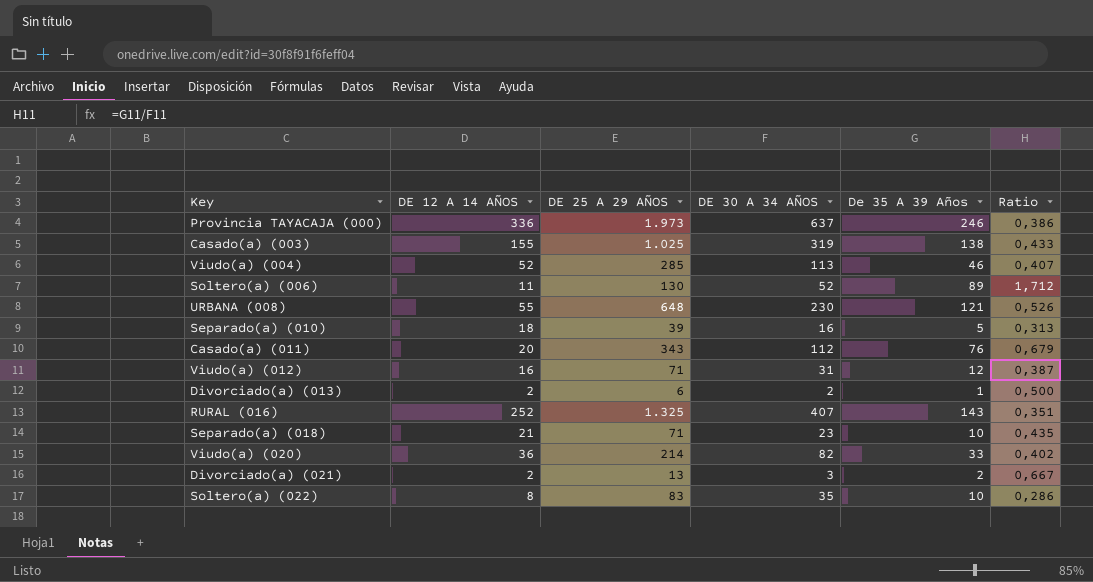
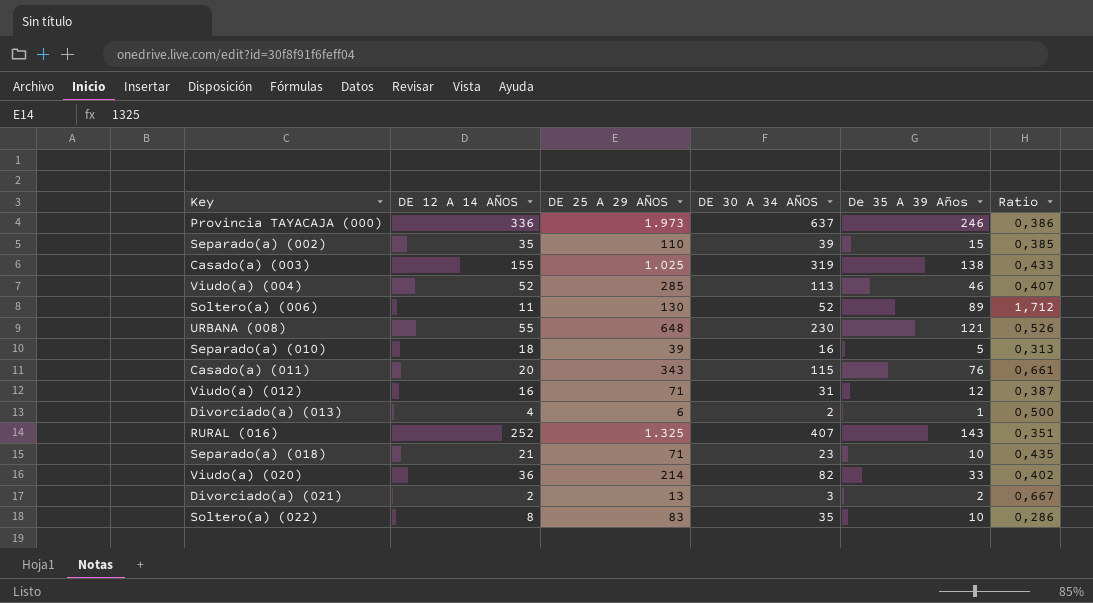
row Separado(a) (002): none -> 35 | 110 | 39 | 15 | 0,385
Casado(a) (011) | DE 30 A 34 AÑOS: 112 -> 115
Casado(a) (011) | Ratio: 0,679 -> 0,661
Divorciado(a) (013) | DE 12 A 14 AÑOS: 2 -> 4

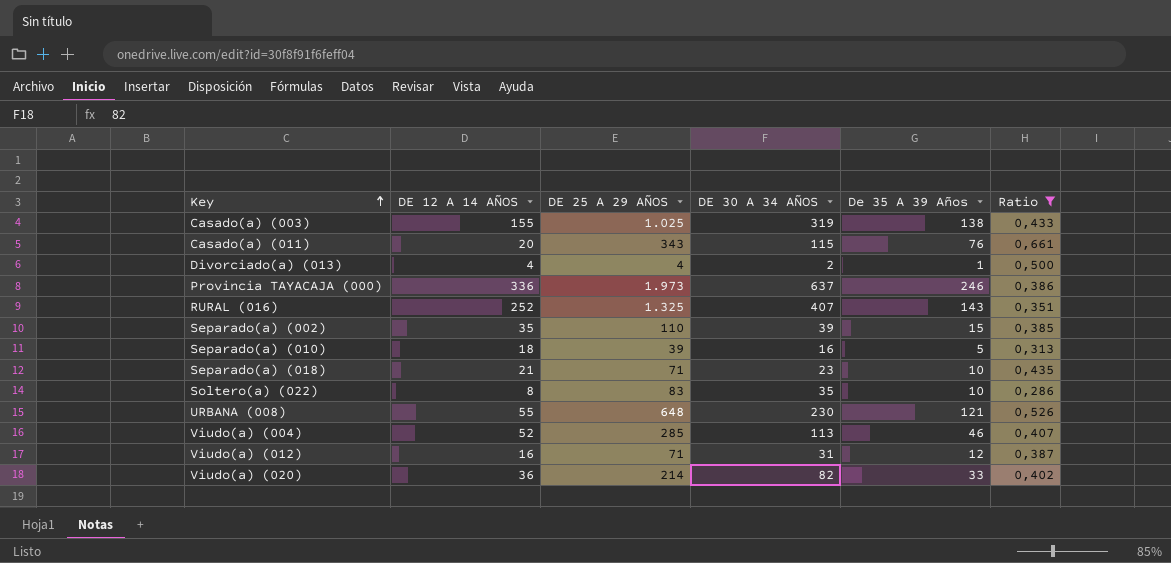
filter: none -> Ratio <= 0,661
row order: none -> Key ascending
Divorciado(a) (013) | DE 25 A 29 AÑOS: 6 -> 4

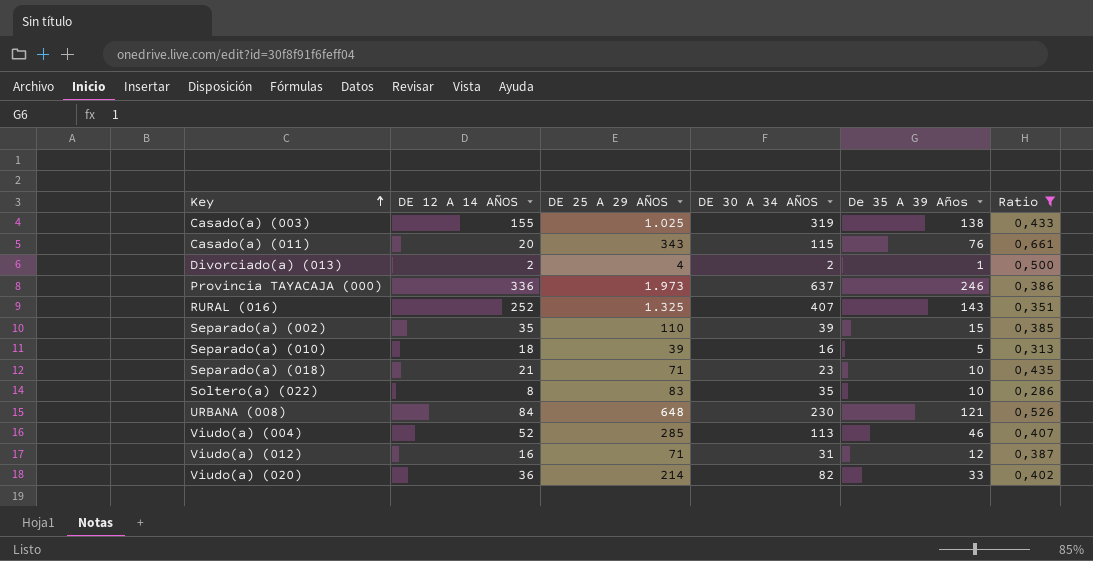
Divorciado(a) (013) | DE 12 A 14 AÑOS: 4 -> 2
URBANA (008) | DE 12 A 14 AÑOS: 55 -> 84

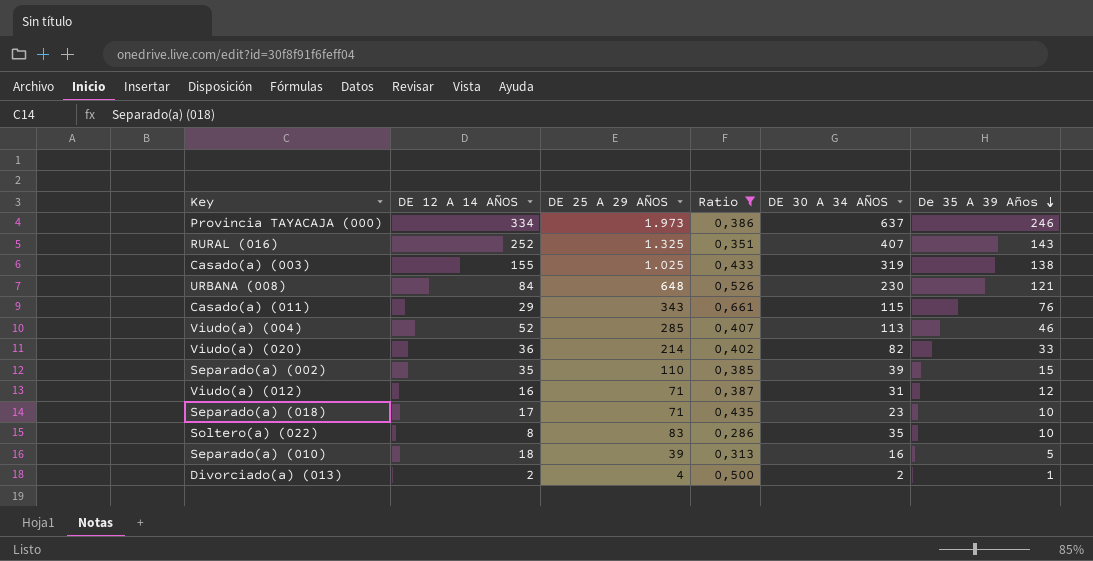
row order: Key ascending -> De 35 A 39 Años descending
column Ratio | position: 6 -> 4
Provincia TAYACAJA (000) | DE 12 A 14 AÑOS: 336 -> 334
Casado(a) (011) | DE 12 A 14 AÑOS: 20 -> 29
Separado(a) (018) | DE 12 A 14 AÑOS: 21 -> 17

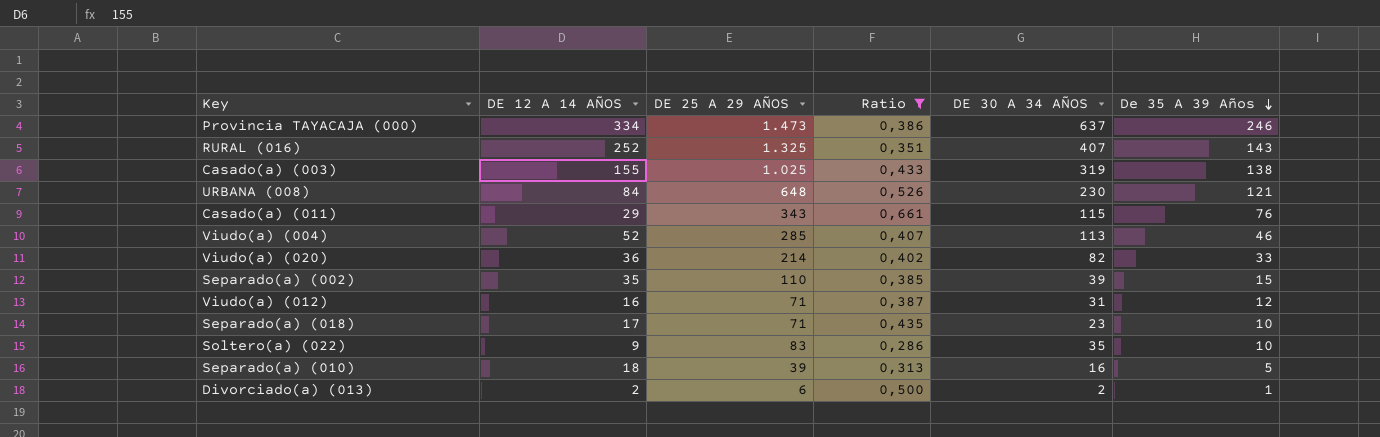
Provincia TAYACAJA (000) | DE 25 A 29 AÑOS: 1.973 -> 1.473
Soltero(a) (022) | DE 12 A 14 AÑOS: 8 -> 9
Divorciado(a) (013) | DE 25 A 29 AÑOS: 4 -> 6

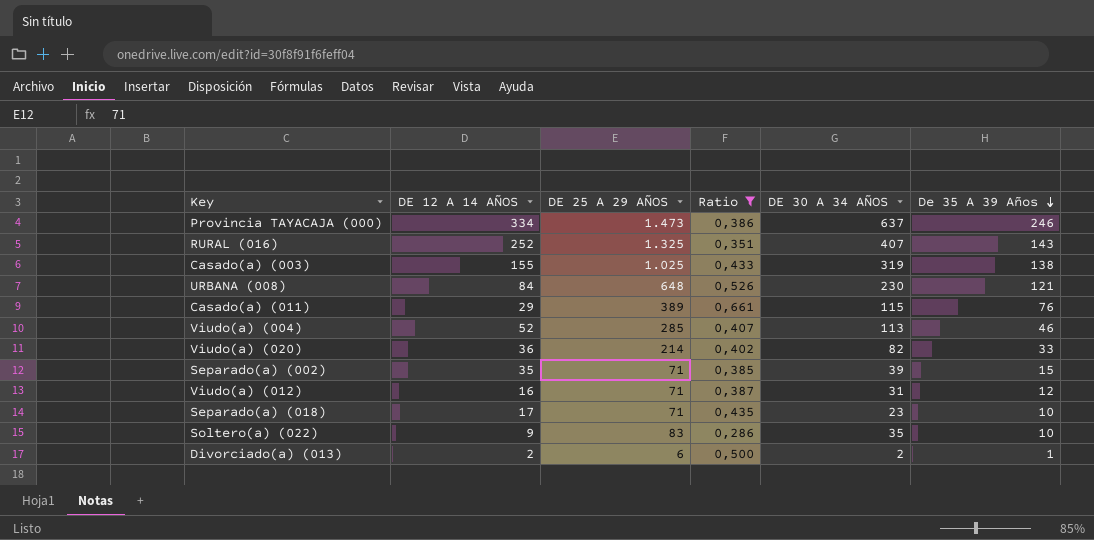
row Separado(a) (010): 18 | 39 | 0,313 | 16 | 5 -> none
Casado(a) (011) | DE 25 A 29 AÑOS: 343 -> 389
Separado(a) (002) | DE 25 A 29 AÑOS: 110 -> 71

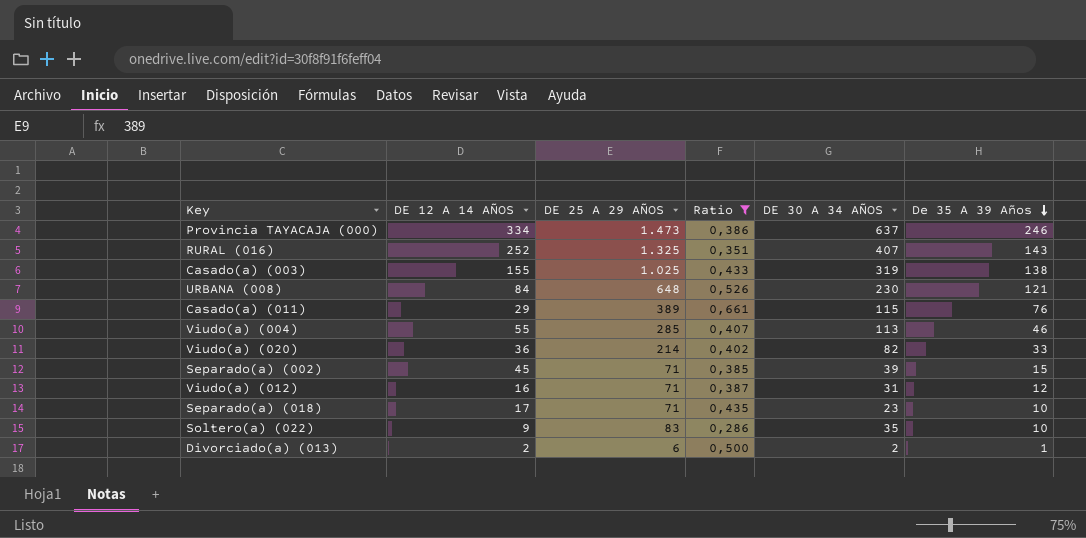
Viudo(a) (004) | DE 12 A 14 AÑOS: 52 -> 55
Separado(a) (002) | DE 12 A 14 AÑOS: 35 -> 45

